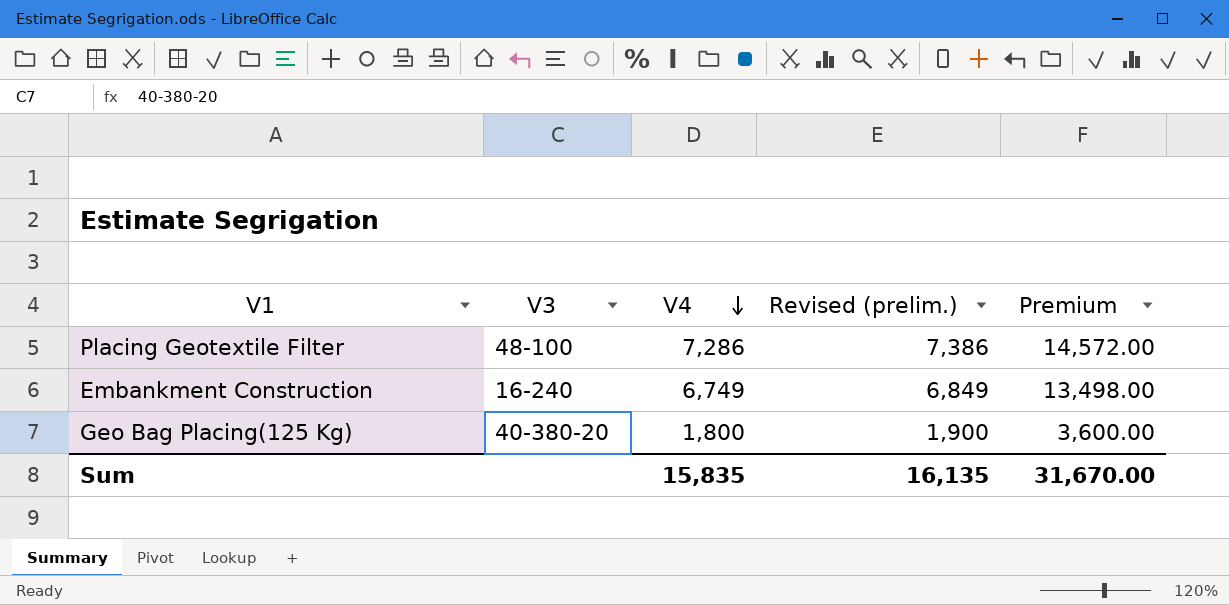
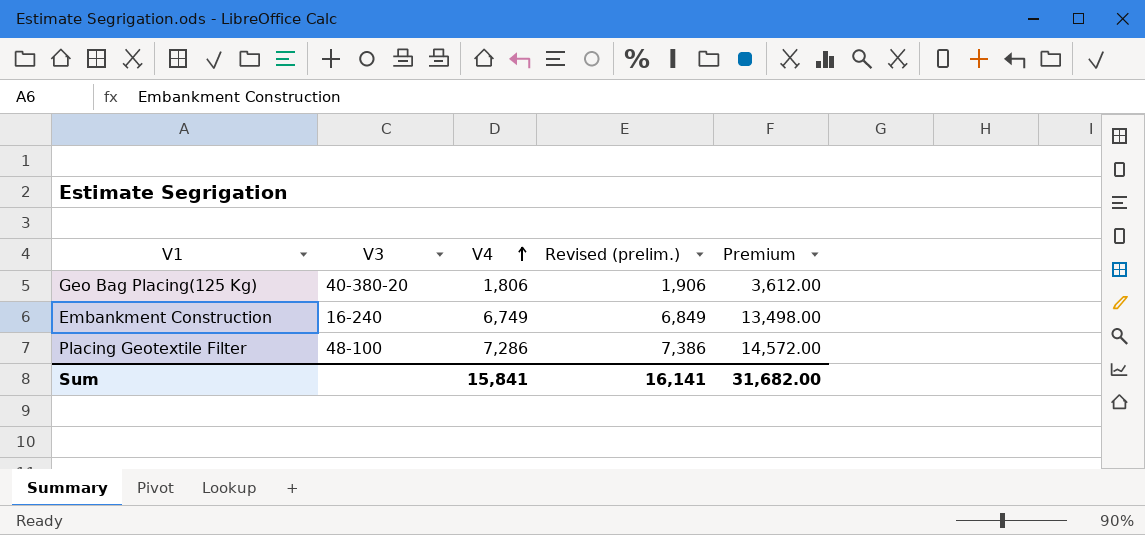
row order: V4 descending -> V4 ascending
Geo Bag Placing(125 Kg) | V4: 1,800 -> 1,806
Geo Bag Placing(125 Kg) | Revised (prelim.): 1,900 -> 1,906
Geo Bag Placing(125 Kg) | Premium: 3,600.00 -> 3,612.00
Sum | V4: 15,835 -> 15,841
Sum | Revised (prelim.): 16,135 -> 16,141
Sum | Premium: 31,670.00 -> 31,682.00

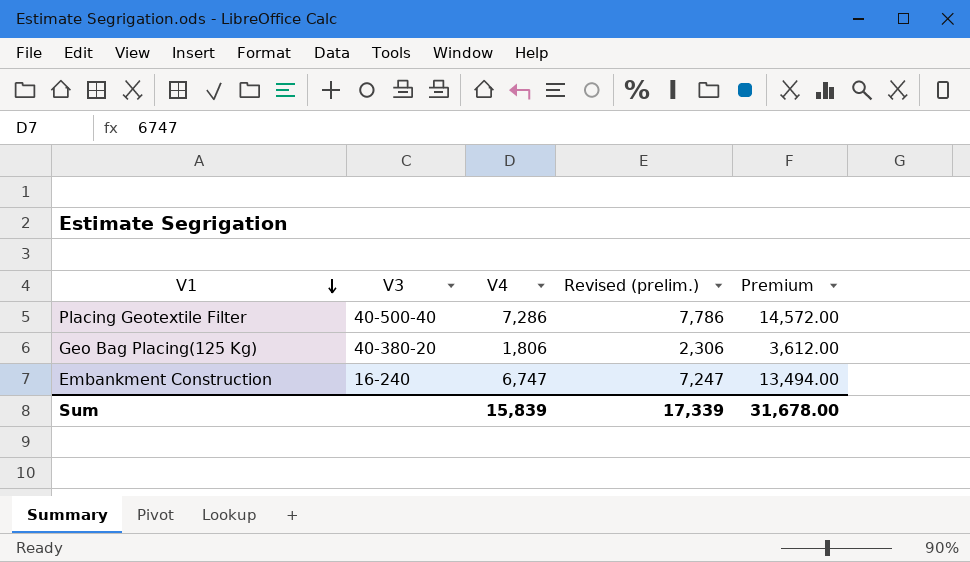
row order: V4 ascending -> V1 descending
column Revised (prelim.) | formula: [V4] + 100 -> [V4] + 500
Placing Geotextile Filter | V3: 48-100 -> 40-500-40
Embankment Construction | V4: 6,749 -> 6,747
Embankment Construction | Premium: 13,498.00 -> 13,494.00
Sum | V4: 15,841 -> 15,839
Sum | Revised (prelim.): 16,141 -> 17,339
Sum | Premium: 31,682.00 -> 31,678.00

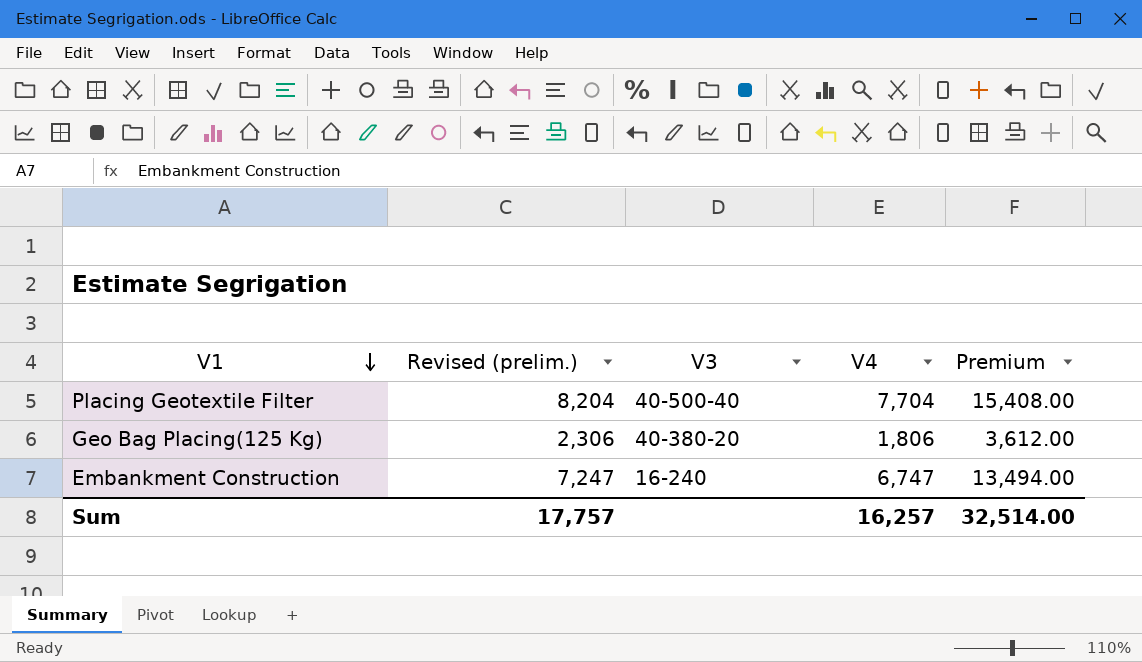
column Revised (prelim.) | position: 4 -> 2
Placing Geotextile Filter | Revised (prelim.): 7,786 -> 8,204
Placing Geotextile Filter | V4: 7,286 -> 7,704
Placing Geotextile Filter | Premium: 14,572.00 -> 15,408.00
Sum | Revised (prelim.): 17,339 -> 17,757
Sum | V4: 15,839 -> 16,257
Sum | Premium: 31,678.00 -> 32,514.00

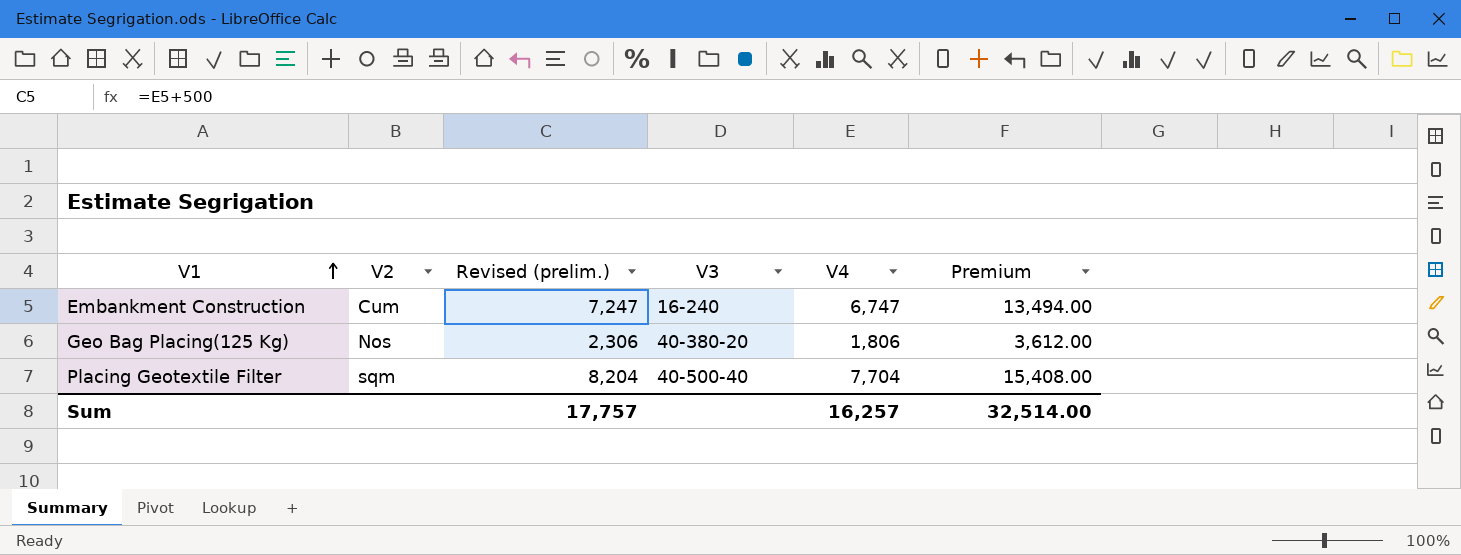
row order: V1 descending -> V1 ascending
column V2 | position: none -> 2

